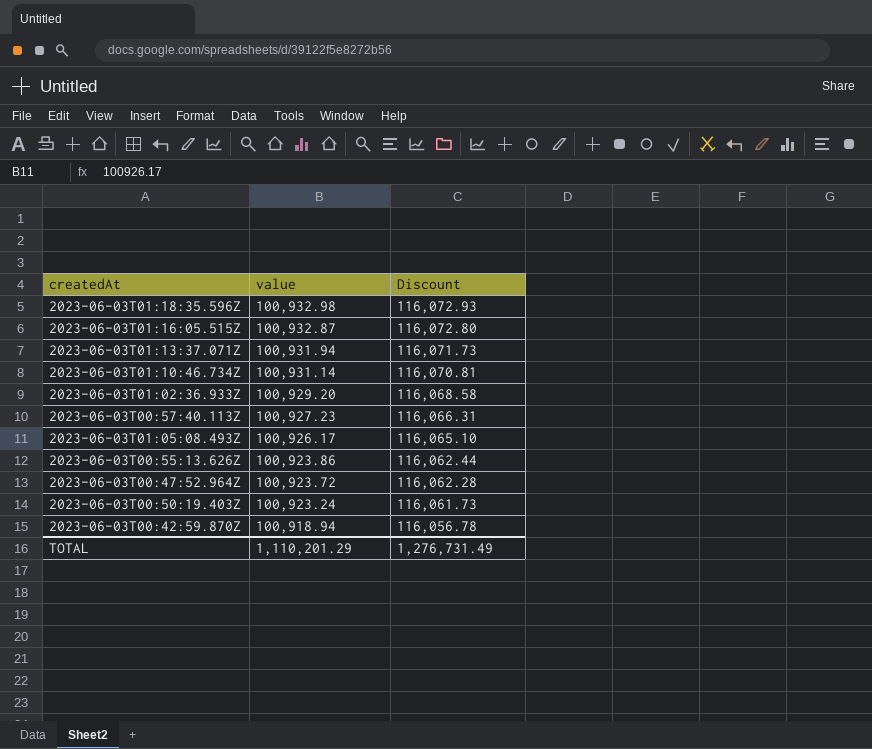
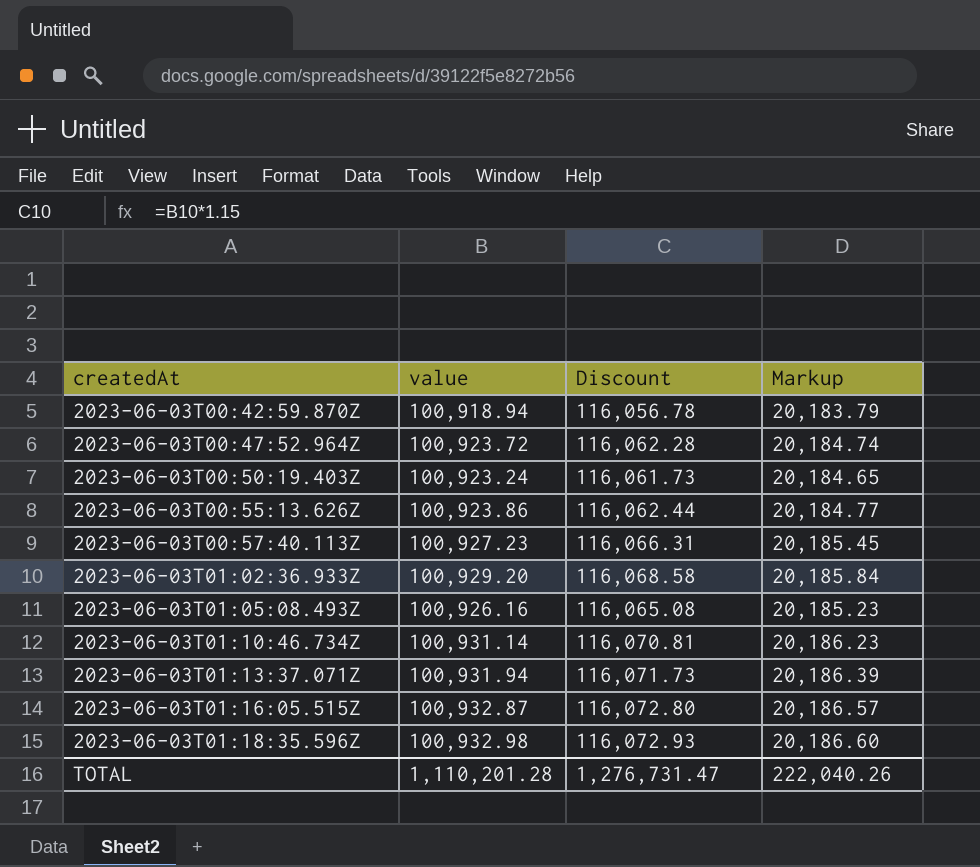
row order: value descending -> createdAt ascending
column Markup | formula: none -> [value] * 0.2
2023-06-03T01:05:08.493Z | value: 100,926.17 -> 100,926.16
2023-06-03T01:05:08.493Z | Discount: 116,065.10 -> 116,065.08
TOTAL | value: 1,110,201.29 -> 1,110,201.28
TOTAL | Discount: 1,276,731.49 -> 1,276,731.47

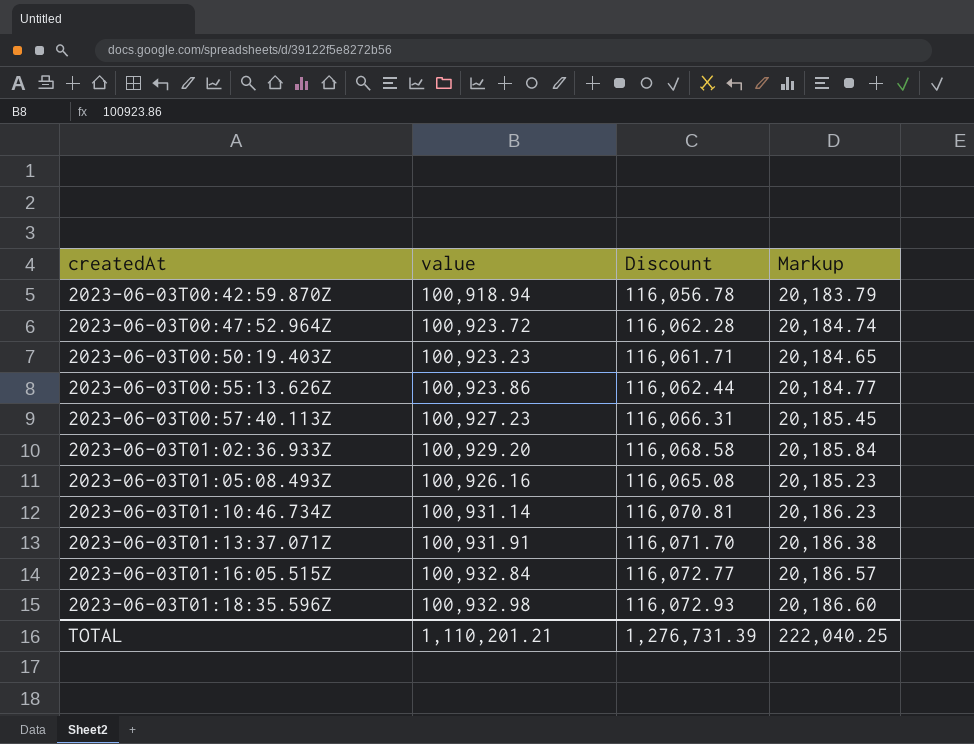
2023-06-03T00:50:19.403Z | value: 100,923.24 -> 100,923.23
2023-06-03T00:50:19.403Z | Discount: 116,061.73 -> 116,061.71
2023-06-03T01:13:37.071Z | value: 100,931.94 -> 100,931.91
2023-06-03T01:13:37.071Z | Discount: 116,071.73 -> 116,071.70
2023-06-03T01:13:37.071Z | Markup: 20,186.39 -> 20,186.38
2023-06-03T01:16:05.515Z | value: 100,932.87 -> 100,932.84
2023-06-03T01:16:05.515Z | Discount: 116,072.80 -> 116,072.77
TOTAL | value: 1,110,201.28 -> 1,110,201.21
TOTAL | Discount: 1,276,731.47 -> 1,276,731.39
TOTAL | Markup: 222,040.26 -> 222,040.25

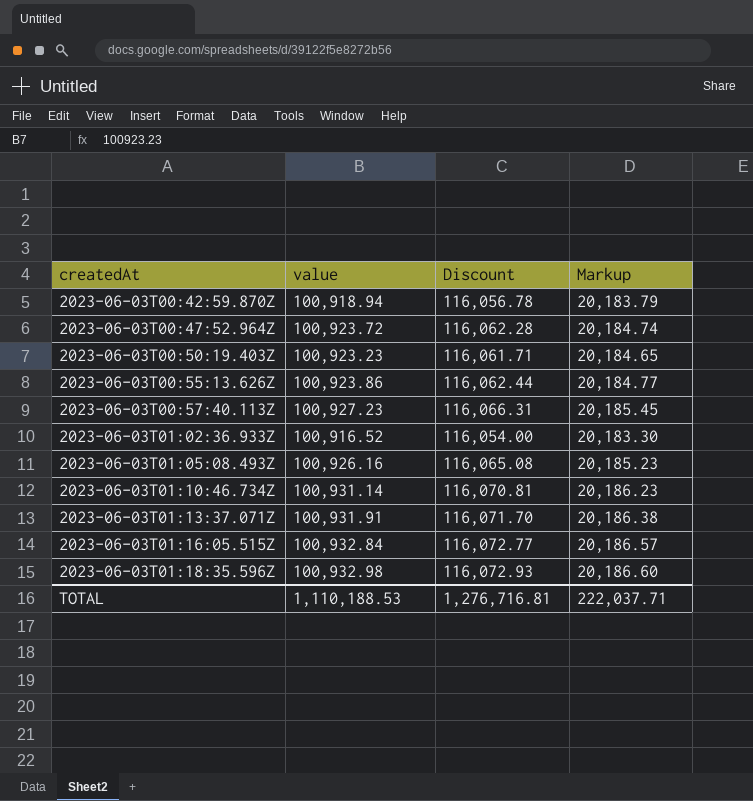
2023-06-03T01:02:36.933Z | value: 100,929.20 -> 100,916.52
2023-06-03T01:02:36.933Z | Discount: 116,068.58 -> 116,054.00
2023-06-03T01:02:36.933Z | Markup: 20,185.84 -> 20,183.30
TOTAL | value: 1,110,201.21 -> 1,110,188.53
TOTAL | Discount: 1,276,731.39 -> 1,276,716.81
TOTAL | Markup: 222,040.25 -> 222,037.71

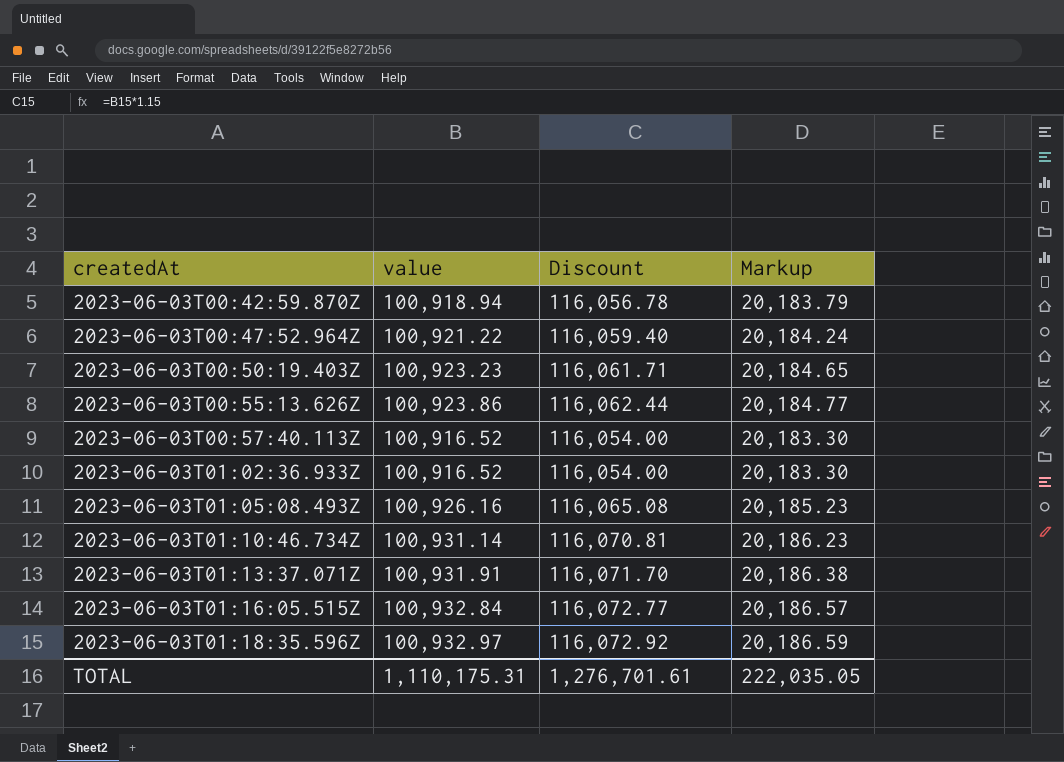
2023-06-03T00:47:52.964Z | value: 100,923.72 -> 100,921.22
2023-06-03T00:47:52.964Z | Discount: 116,062.28 -> 116,059.40
2023-06-03T00:47:52.964Z | Markup: 20,184.74 -> 20,184.24
2023-06-03T00:57:40.113Z | value: 100,927.23 -> 100,916.52
2023-06-03T00:57:40.113Z | Discount: 116,066.31 -> 116,054.00
2023-06-03T00:57:40.113Z | Markup: 20,185.45 -> 20,183.30
2023-06-03T01:18:35.596Z | value: 100,932.98 -> 100,932.97
2023-06-03T01:18:35.596Z | Discount: 116,072.93 -> 116,072.92
2023-06-03T01:18:35.596Z | Markup: 20,186.60 -> 20,186.59
TOTAL | value: 1,110,188.53 -> 1,110,175.31
TOTAL | Discount: 1,276,716.81 -> 1,276,701.61
TOTAL | Markup: 222,037.71 -> 222,035.05

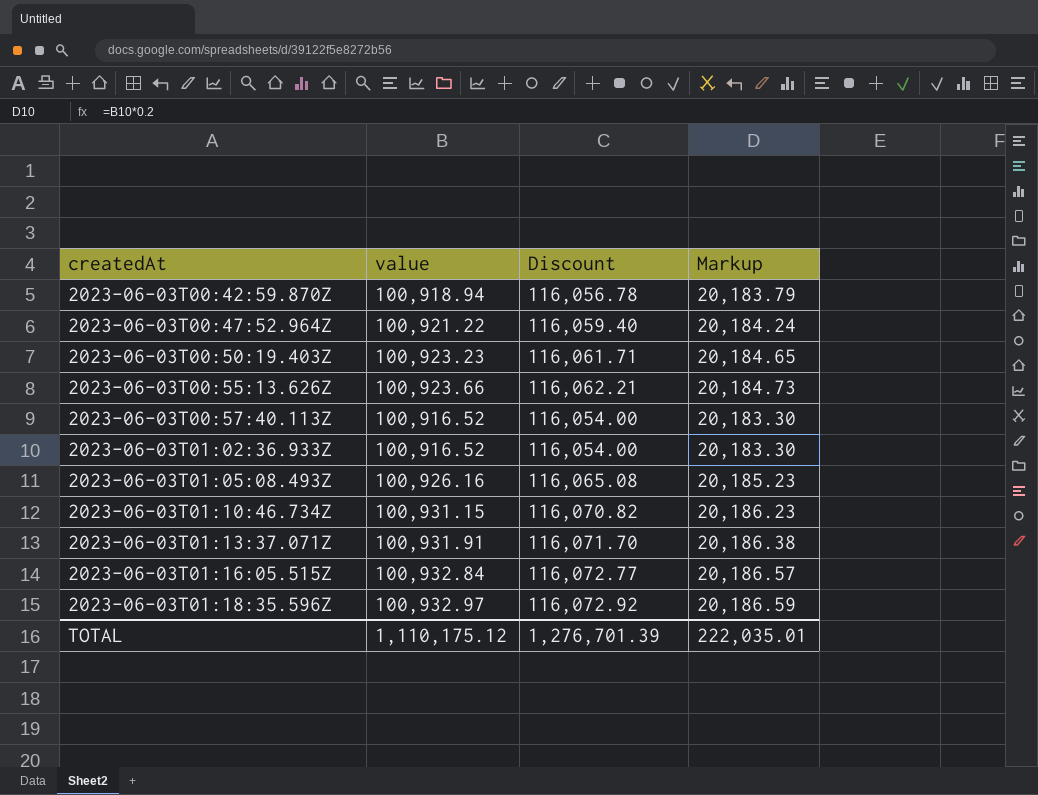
2023-06-03T00:55:13.626Z | value: 100,923.86 -> 100,923.66
2023-06-03T00:55:13.626Z | Discount: 116,062.44 -> 116,062.21
2023-06-03T00:55:13.626Z | Markup: 20,184.77 -> 20,184.73
2023-06-03T01:10:46.734Z | value: 100,931.14 -> 100,931.15
2023-06-03T01:10:46.734Z | Discount: 116,070.81 -> 116,070.82
TOTAL | value: 1,110,175.31 -> 1,110,175.12
TOTAL | Discount: 1,276,701.61 -> 1,276,701.39
TOTAL | Markup: 222,035.05 -> 222,035.01

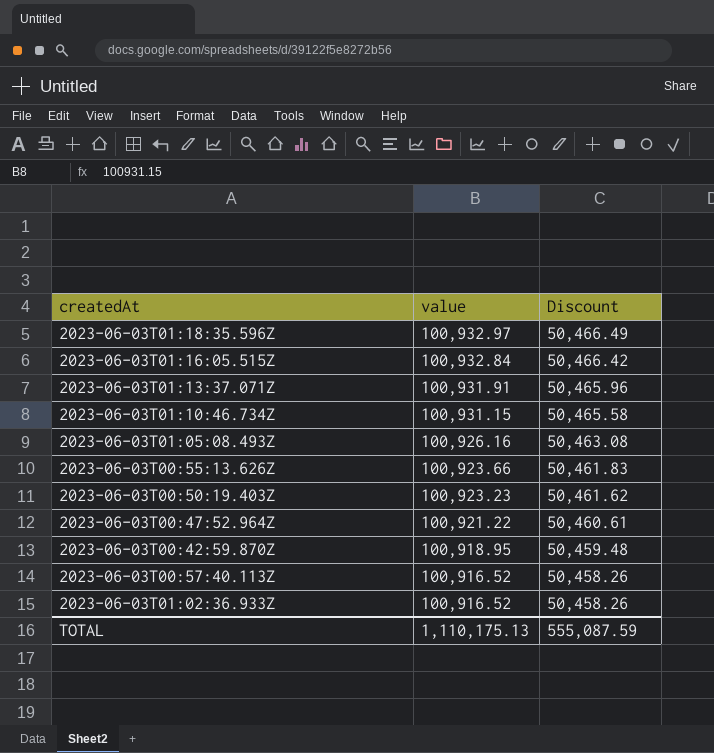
row order: createdAt ascending -> value descending
column Markup | formula: [value] * 0.2 -> none
column Discount | formula: [value] * 1.15 -> [value] * 0.5
2023-06-03T00:42:59.870Z | value: 100,918.94 -> 100,918.95
TOTAL | value: 1,110,175.12 -> 1,110,175.13
TOTAL | Discount: 1,276,701.39 -> 555,087.59

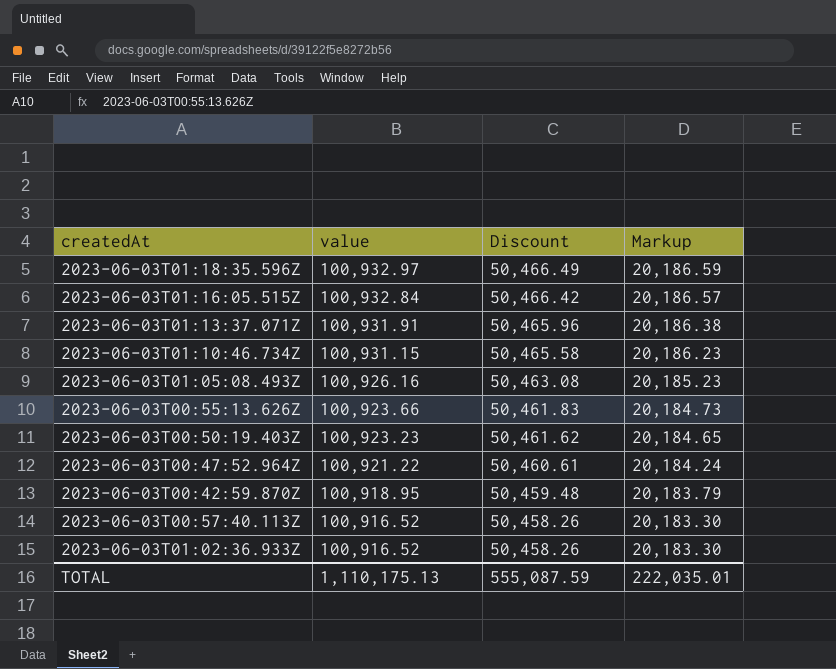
column Markup | formula: none -> [value] * 0.2

